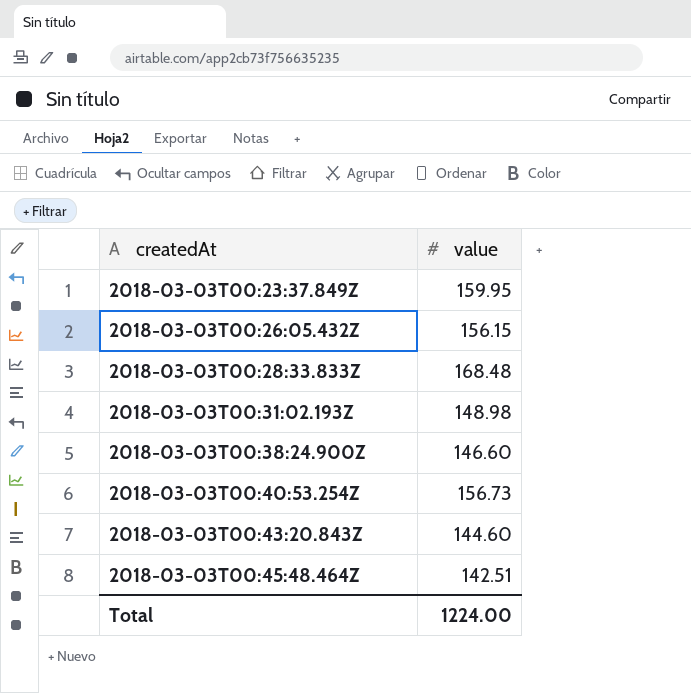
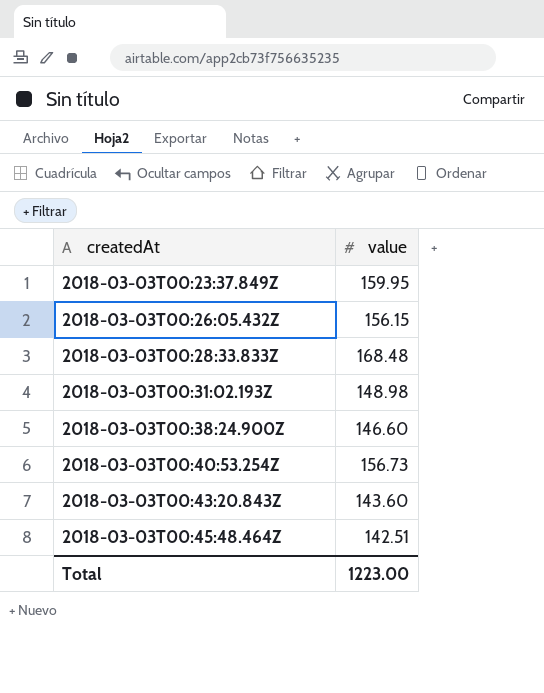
2018-03-03T00:43:20.843Z | value: 144.60 -> 143.60
Total | value: 1224.00 -> 1223.00

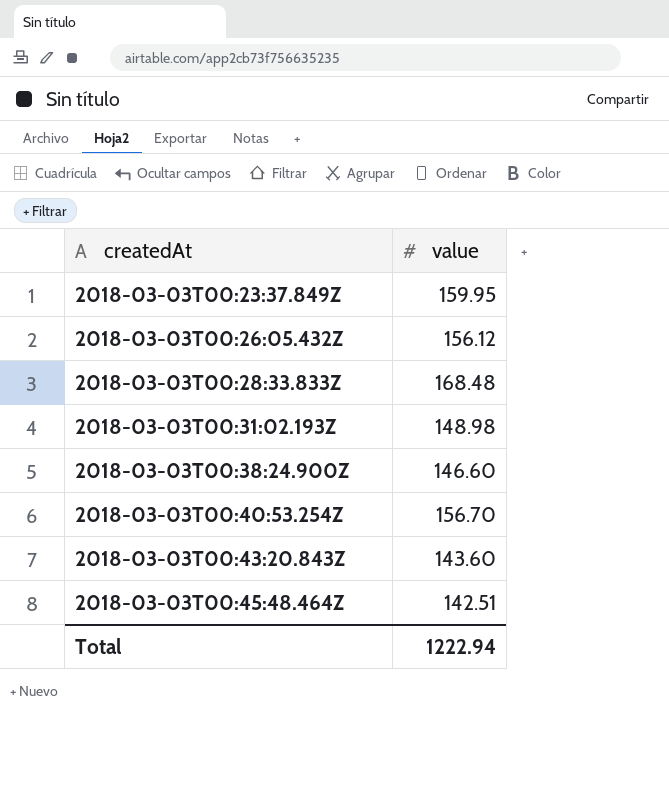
2018-03-03T00:26:05.432Z | value: 156.15 -> 156.12
2018-03-03T00:40:53.254Z | value: 156.73 -> 156.70
Total | value: 1223.00 -> 1222.94

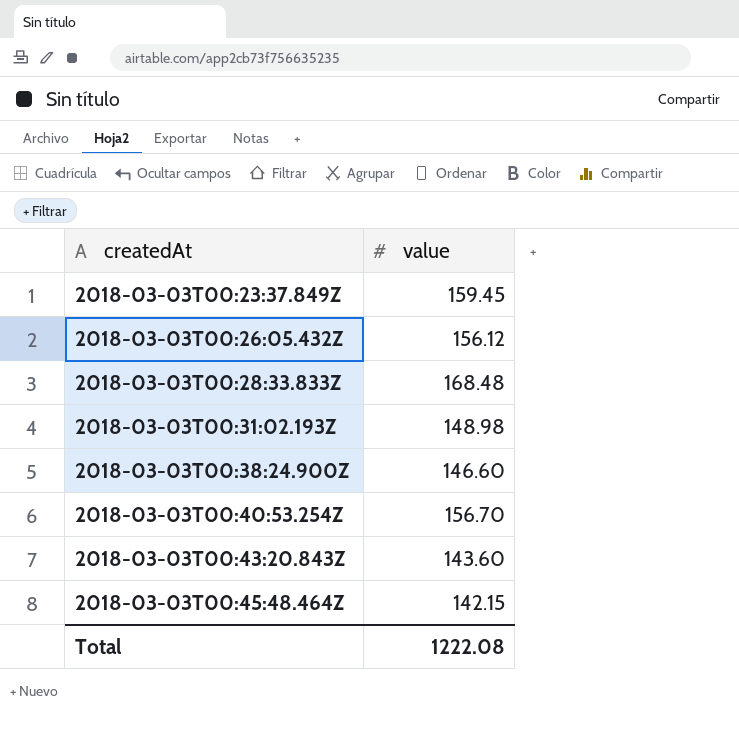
2018-03-03T00:23:37.849Z | value: 159.95 -> 159.45
2018-03-03T00:45:48.464Z | value: 142.51 -> 142.15
Total | value: 1222.94 -> 1222.08

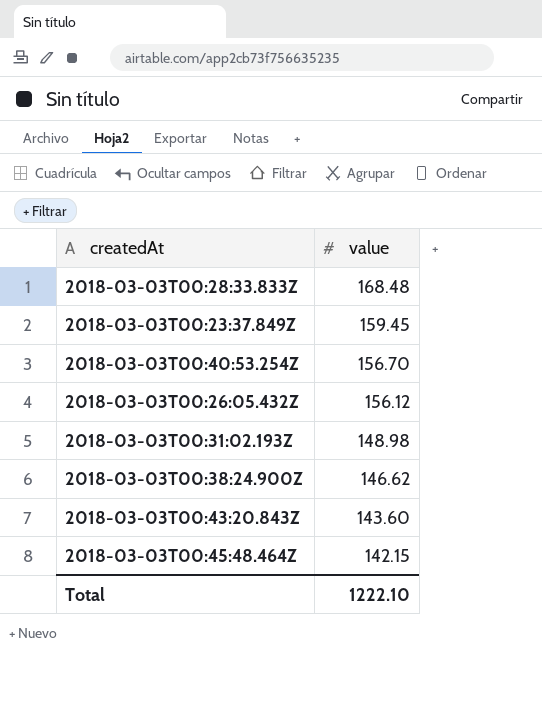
row order: createdAt ascending -> value descending
2018-03-03T00:38:24.900Z | value: 146.60 -> 146.62
Total | value: 1222.08 -> 1222.10

